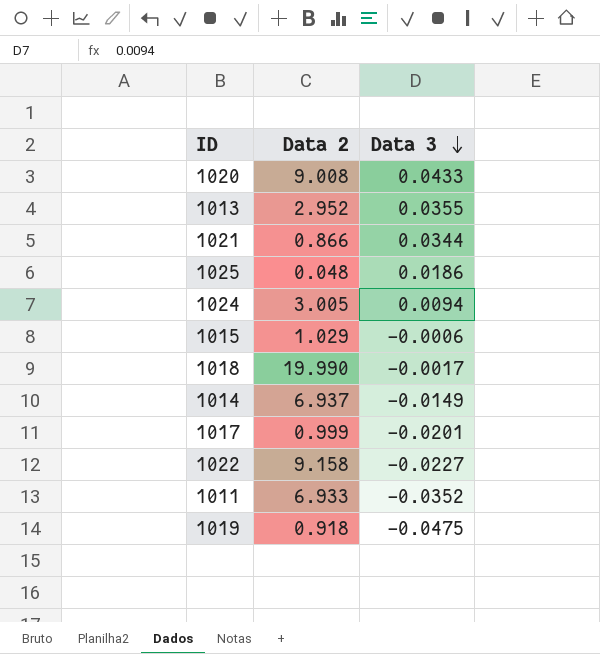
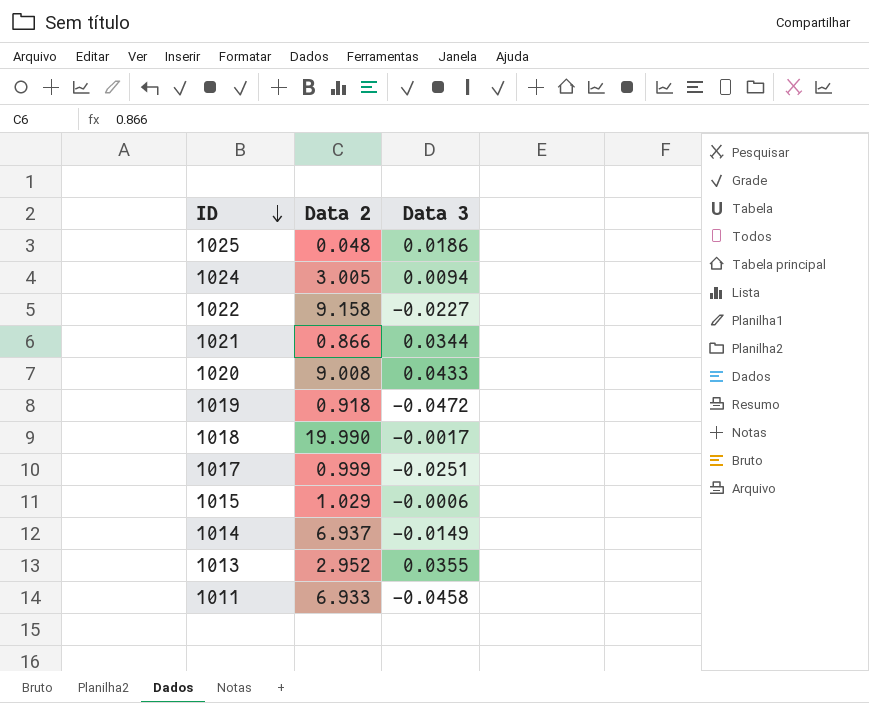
row order: Data 3 descending -> ID descending
1019 | Data 3: -0.0475 -> -0.0472
1017 | Data 3: -0.0201 -> -0.0251
1011 | Data 3: -0.0352 -> -0.0458

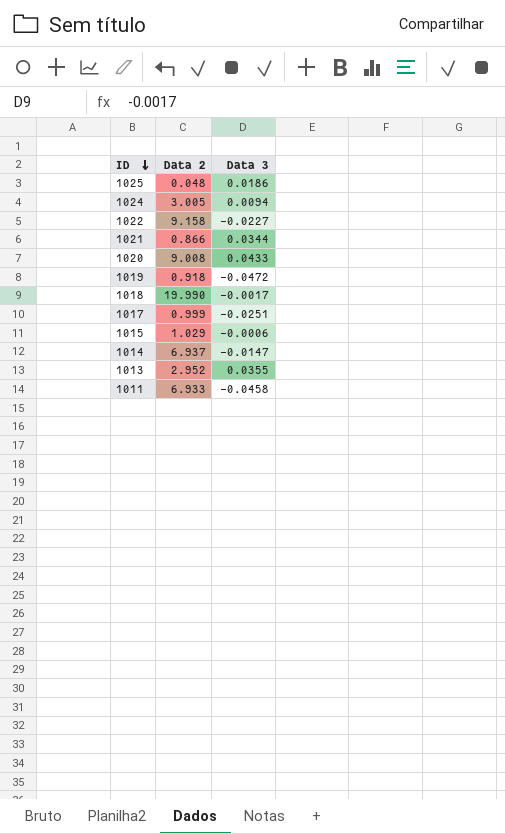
1014 | Data 3: -0.0149 -> -0.0147

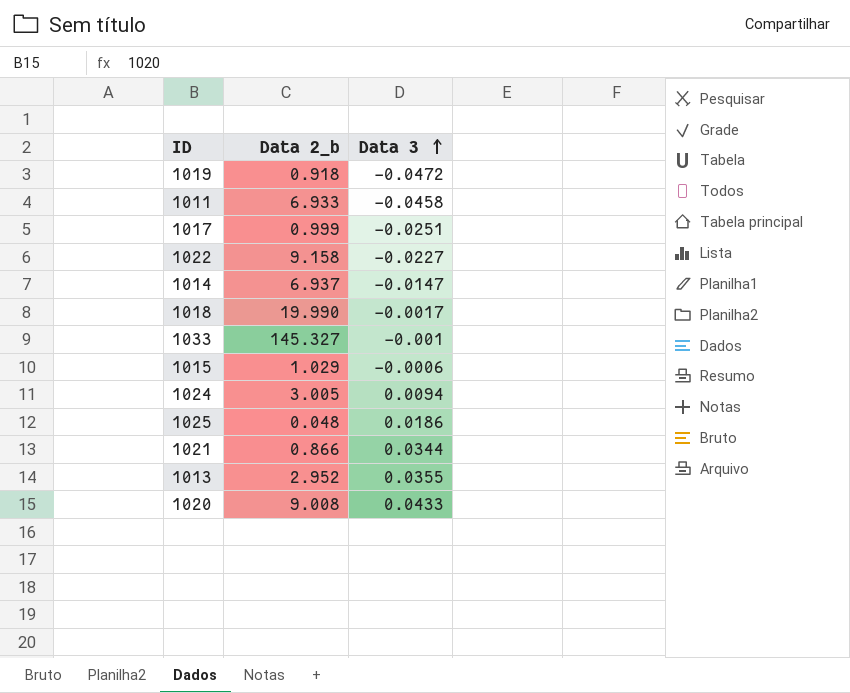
row order: ID descending -> Data 3 ascending
column name: Data 2 -> Data 2_b
row 1033: none -> 145.327 | -0.001

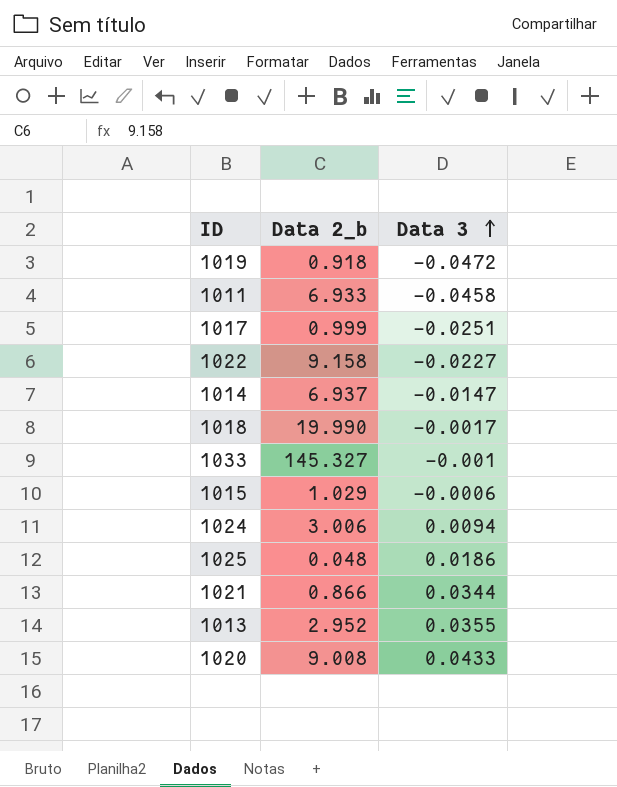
1024 | Data 2_b: 3.005 -> 3.006

